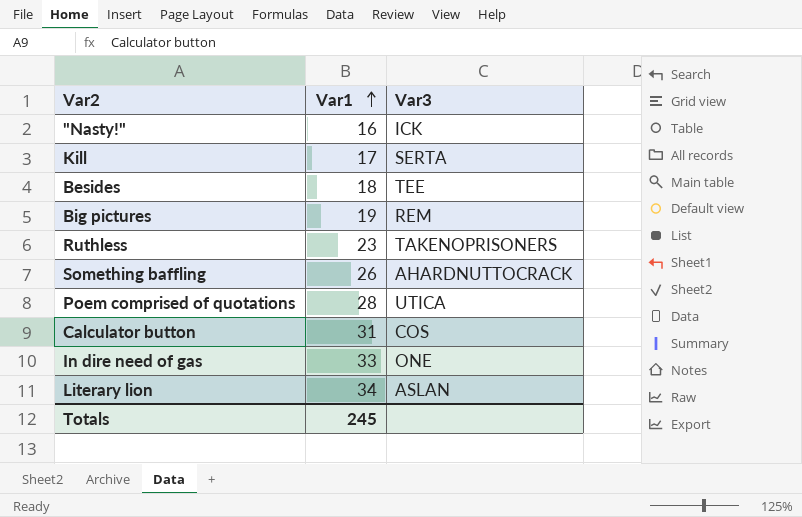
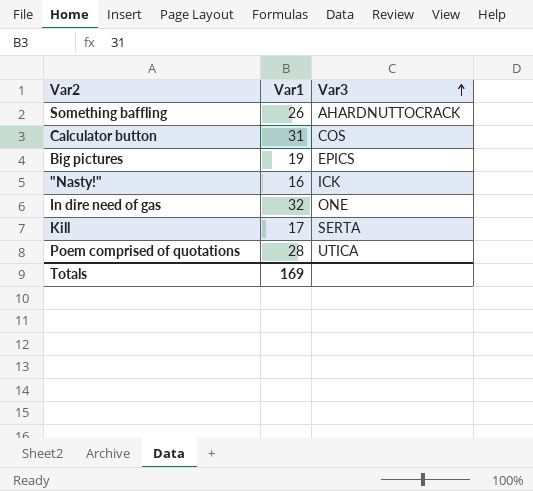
row order: Var1 ascending -> Var3 ascending
row Besides: 18 | TEE -> none
row Ruthless: 23 | TAKENOPRISONERS -> none
row Literary lion: 34 | ASLAN -> none
Big pictures | Var3: REM -> EPICS
In dire need of gas | Var1: 33 -> 32
Totals | Var1: 245 -> 169

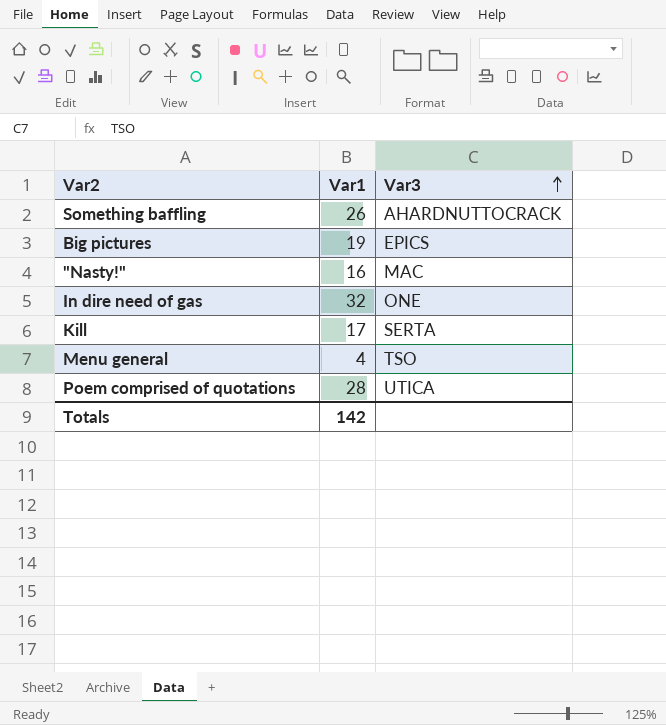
row Calculator button: 31 | COS -> none
"Nasty!" | Var3: ICK -> MAC
row Menu general: none -> 4 | TSO
Totals | Var1: 169 -> 142

